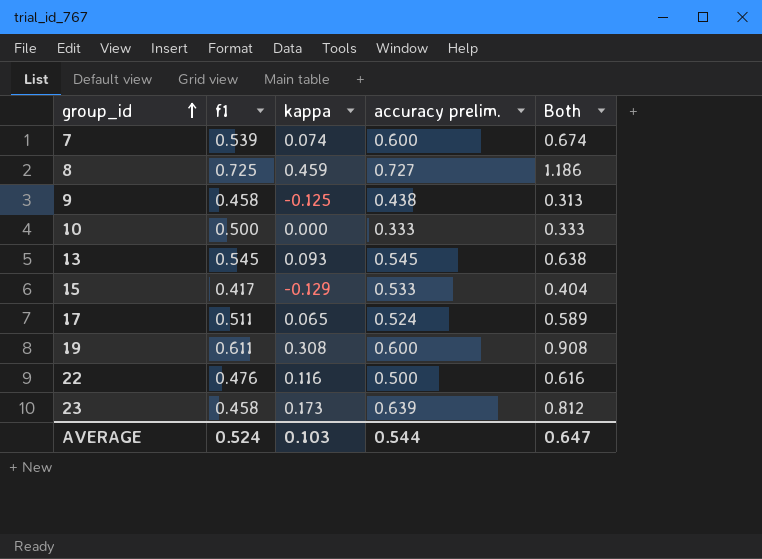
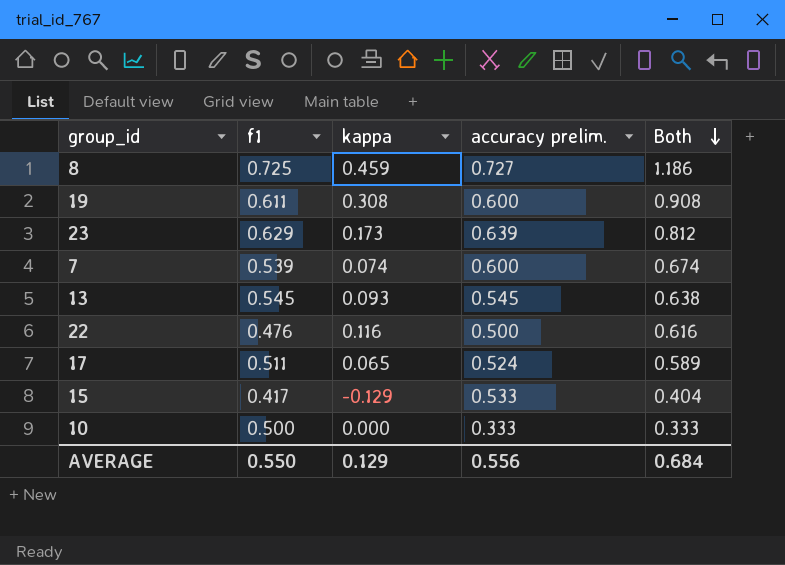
row order: group_id ascending -> Both descending
row 9: 0.458 | -0.125 | 0.438 | 0.313 -> none
23 | f1: 0.458 -> 0.629
AVERAGE | f1: 0.524 -> 0.550
AVERAGE | kappa: 0.103 -> 0.129
AVERAGE | accuracy prelim.: 0.544 -> 0.556
AVERAGE | Both: 0.647 -> 0.684

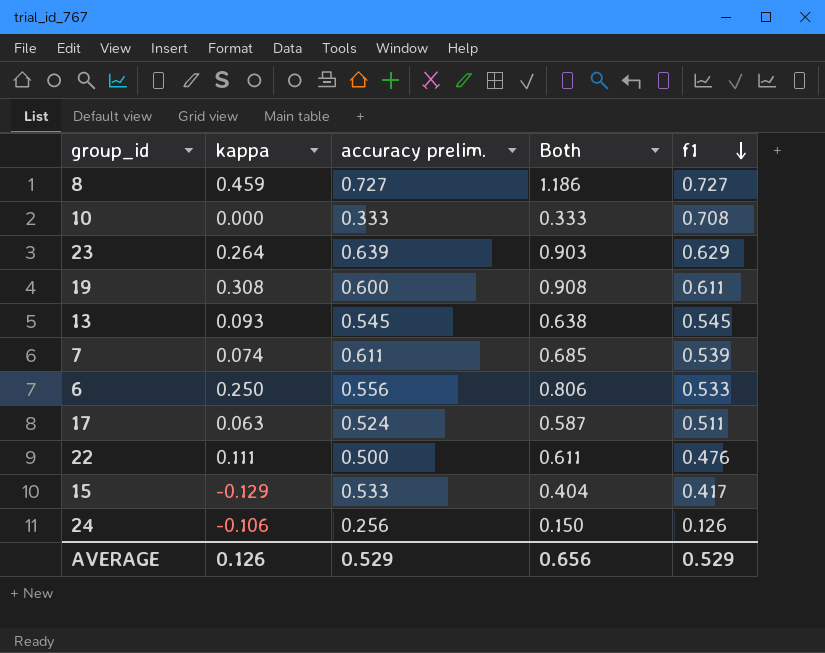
row order: Both descending -> f1 descending
column f1 | position: 2 -> 5
8 | f1: 0.725 -> 0.727
10 | f1: 0.500 -> 0.708
23 | kappa: 0.173 -> 0.264
23 | Both: 0.812 -> 0.903
7 | accuracy prelim.: 0.600 -> 0.611
7 | Both: 0.674 -> 0.685
row 6: none -> 0.250 | 0.556 | 0.806 | 0.533
17 | kappa: 0.065 -> 0.063
17 | Both: 0.589 -> 0.587
22 | kappa: 0.116 -> 0.111
22 | Both: 0.616 -> 0.611
row 24: none -> -0.106 | 0.256 | 0.150 | 0.126
AVERAGE | kappa: 0.129 -> 0.126
AVERAGE | accuracy prelim.: 0.556 -> 0.529
AVERAGE | Both: 0.684 -> 0.656
AVERAGE | f1: 0.550 -> 0.529

